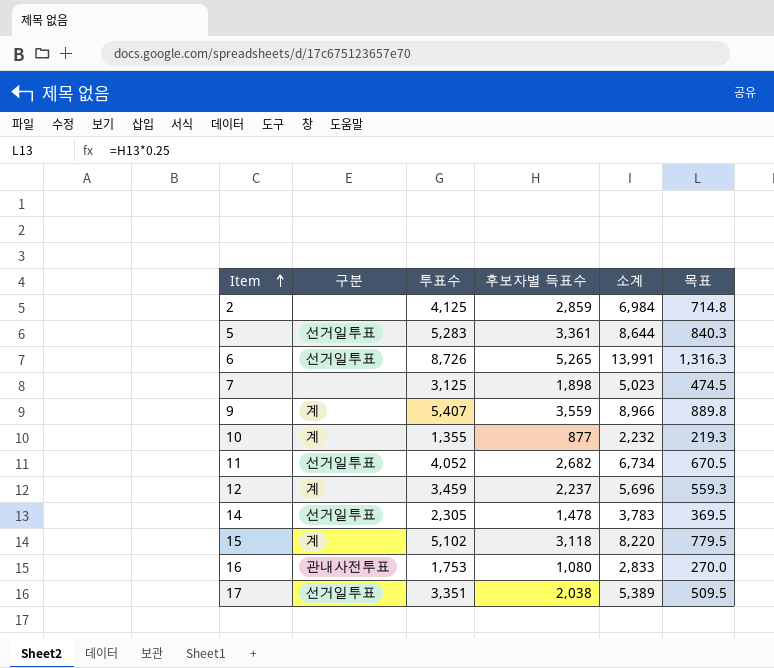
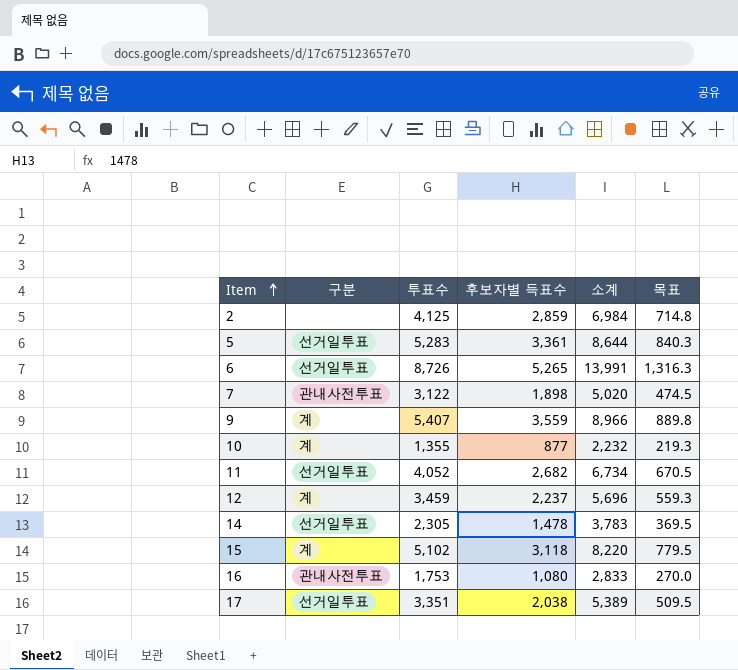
7 | 구분: none -> 관내사전투표
7 | 투표수: 3,125 -> 3,122
7 | 소계: 5,023 -> 5,020

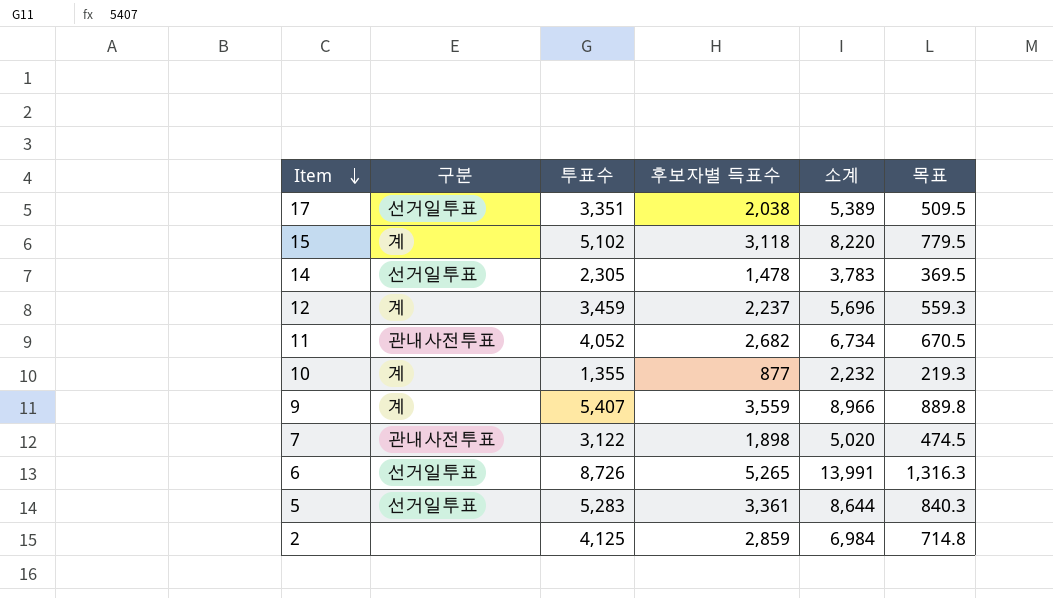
row order: Item ascending -> Item descending
row 16: 관내사전투표 | 1,753 | 1,080 | 2,833 | 270.0 -> none
11 | 구분: 선거일투표 -> 관내사전투표

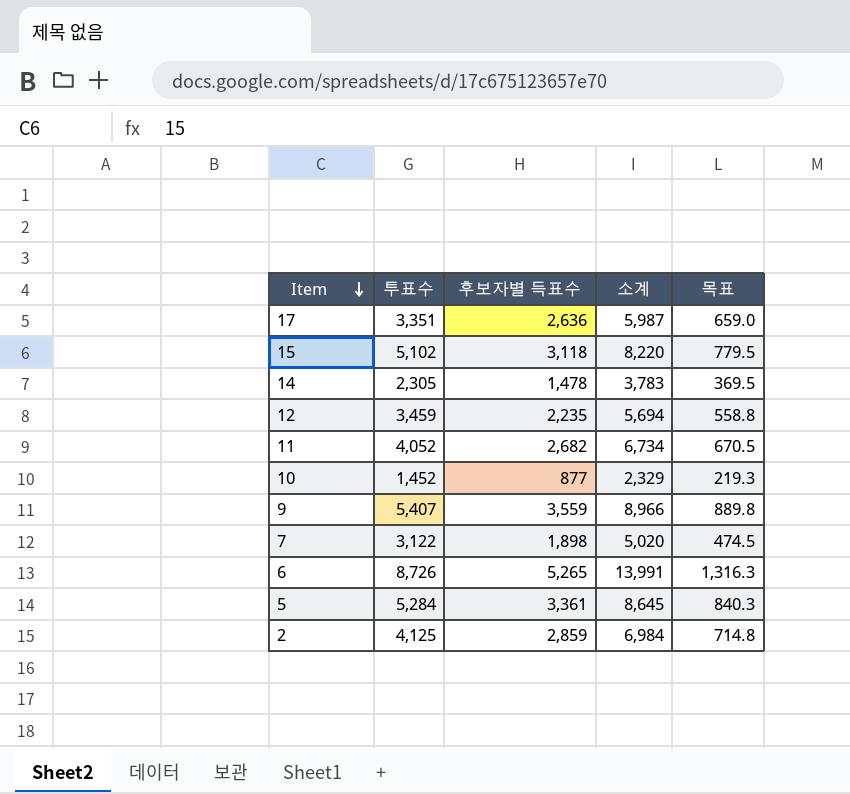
column 구분 | position: 2 -> none
17 | 후보자별 득표수: 2,038 -> 2,636
17 | 소계: 5,389 -> 5,987
17 | 목표: 509.5 -> 659.0
12 | 후보자별 득표수: 2,237 -> 2,235
12 | 소계: 5,696 -> 5,694
12 | 목표: 559.3 -> 558.8
10 | 투표수: 1,355 -> 1,452
10 | 소계: 2,232 -> 2,329
5 | 투표수: 5,283 -> 5,284
5 | 소계: 8,644 -> 8,645

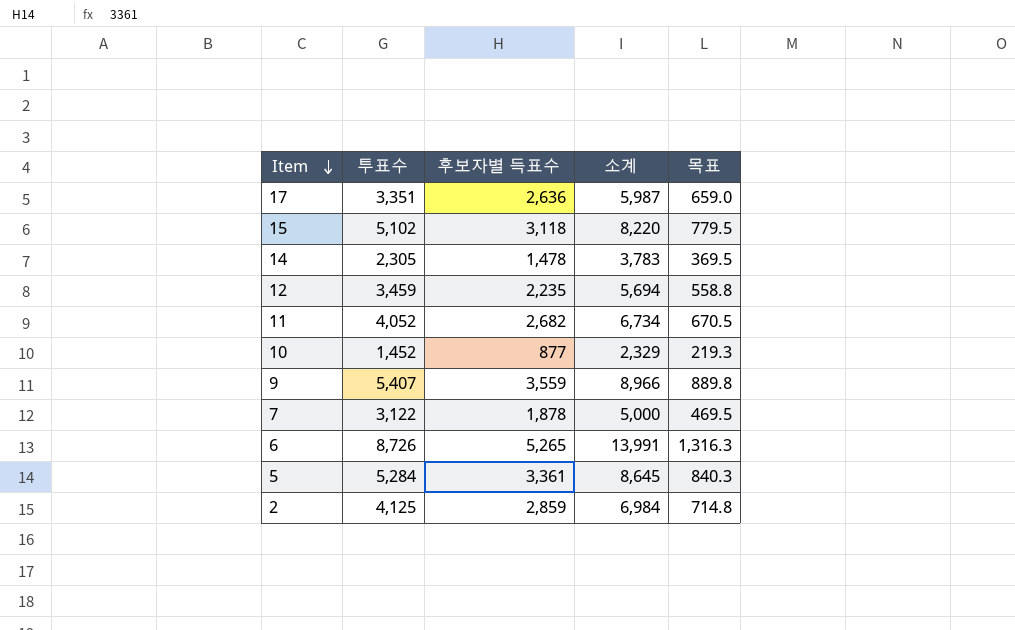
7 | 후보자별 득표수: 1,898 -> 1,878
7 | 소계: 5,020 -> 5,000
7 | 목표: 474.5 -> 469.5

